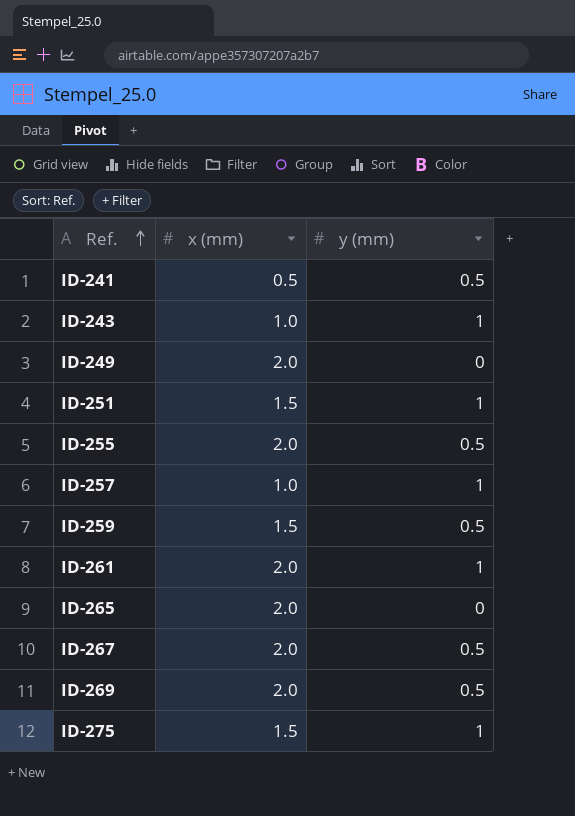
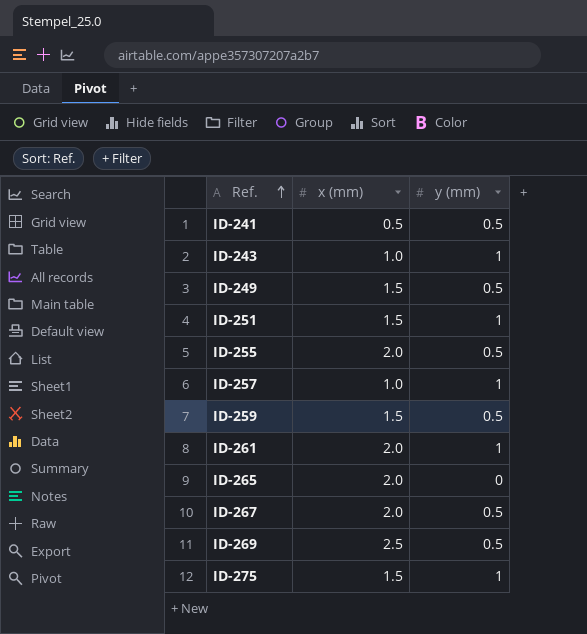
ID-249 | x (mm): 2.0 -> 1.5
ID-249 | y (mm): 0 -> 0.5
ID-269 | x (mm): 2.0 -> 2.5

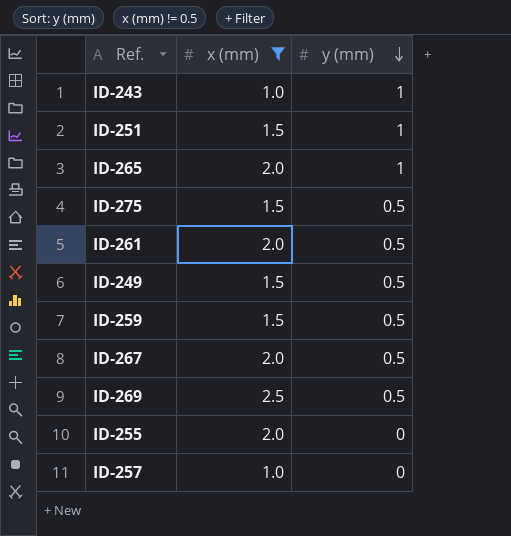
filter: none -> x (mm) != 0.5
row order: Ref. ascending -> y (mm) descending
ID-265 | y (mm): 0 -> 1
ID-275 | y (mm): 1 -> 0.5
ID-261 | y (mm): 1 -> 0.5
ID-255 | y (mm): 0.5 -> 0
ID-257 | y (mm): 1 -> 0

